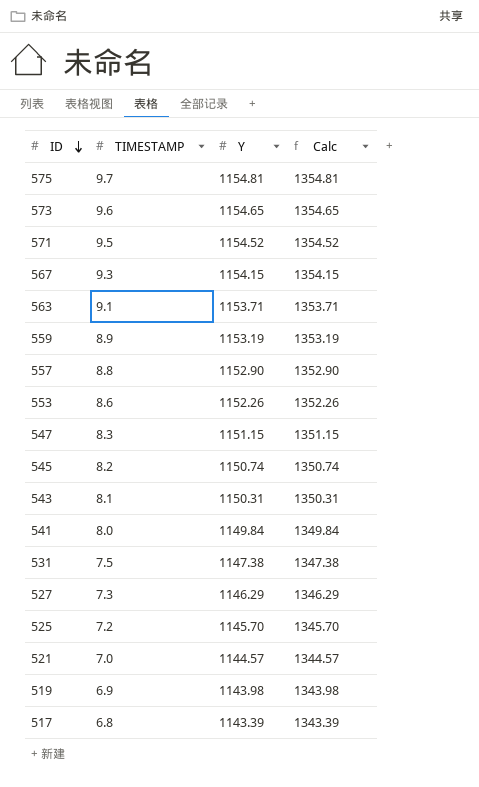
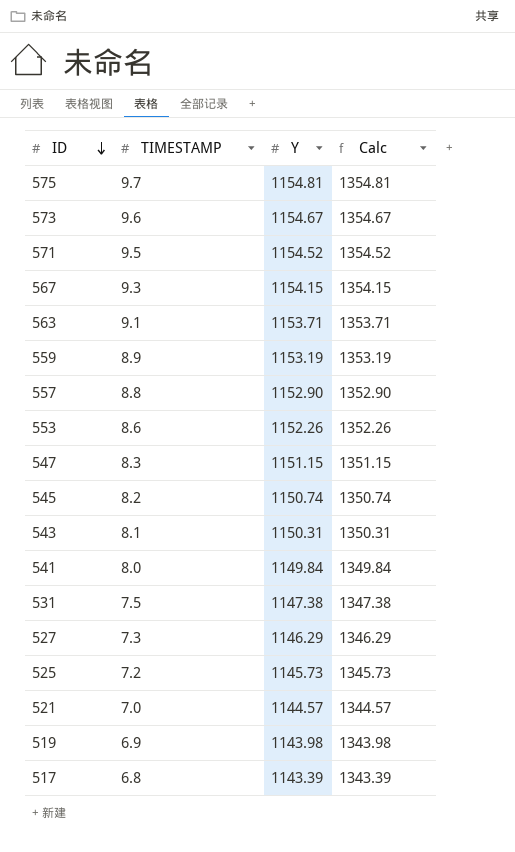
573 | Y: 1154.65 -> 1154.67
573 | Calc: 1354.65 -> 1354.67
525 | Y: 1145.70 -> 1145.73
525 | Calc: 1345.70 -> 1345.73

